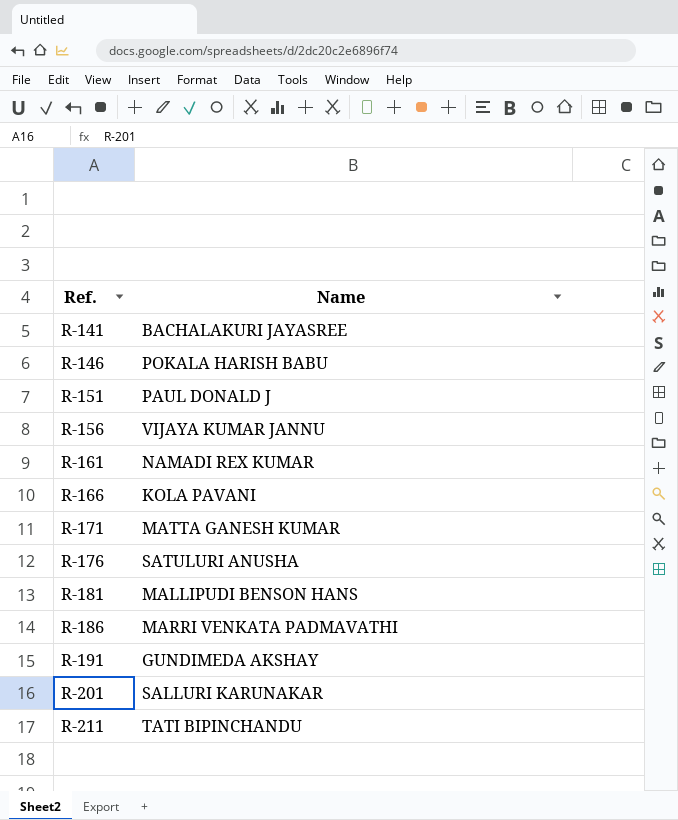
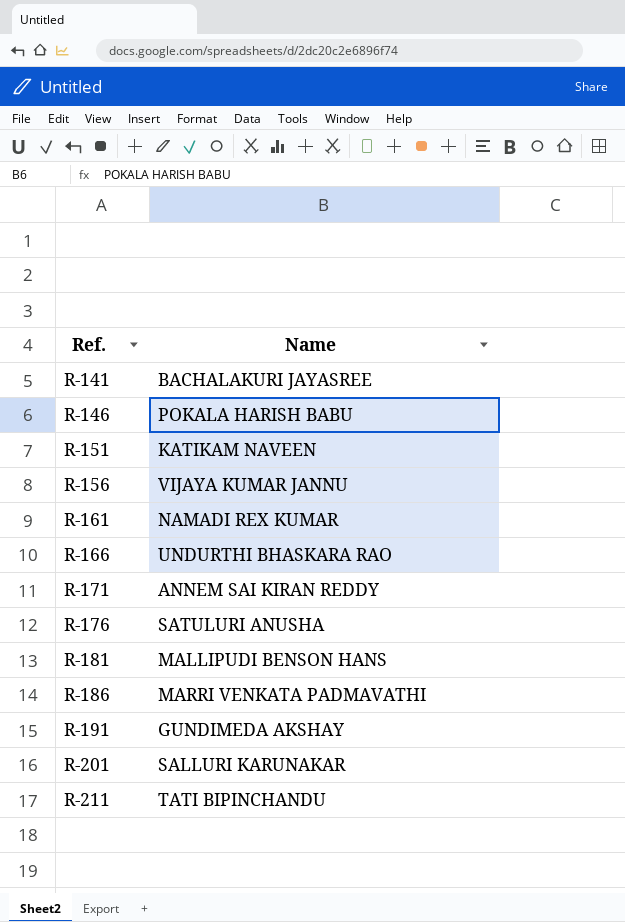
R-151 | Name: PAUL DONALD J -> KATIKAM NAVEEN
R-166 | Name: KOLA PAVANI -> UNDURTHI BHASKARA RAO
R-171 | Name: MATTA GANESH KUMAR -> ANNEM SAI KIRAN REDDY

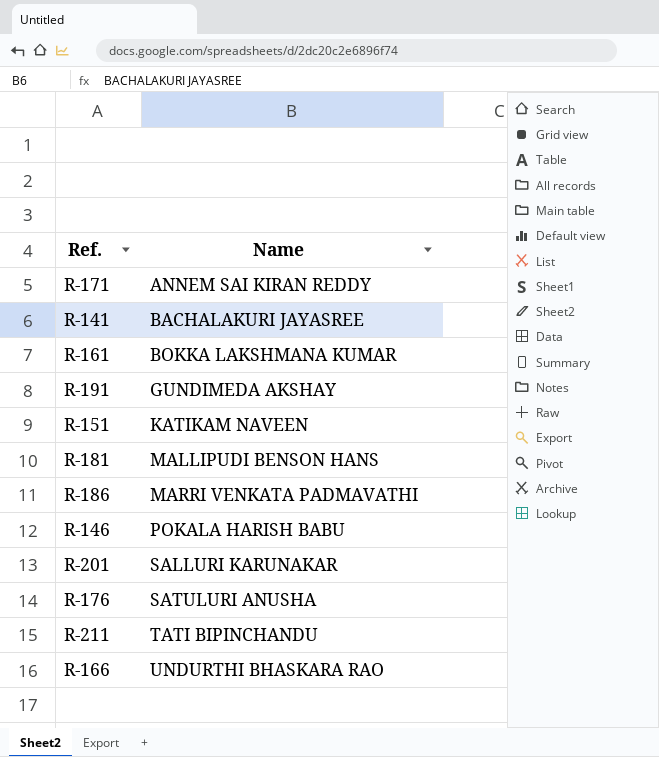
row order: Ref. ascending -> Name ascending
row R-156: VIJAYA KUMAR JANNU -> none
R-161 | Name: NAMADI REX KUMAR -> BOKKA LAKSHMANA KUMAR

